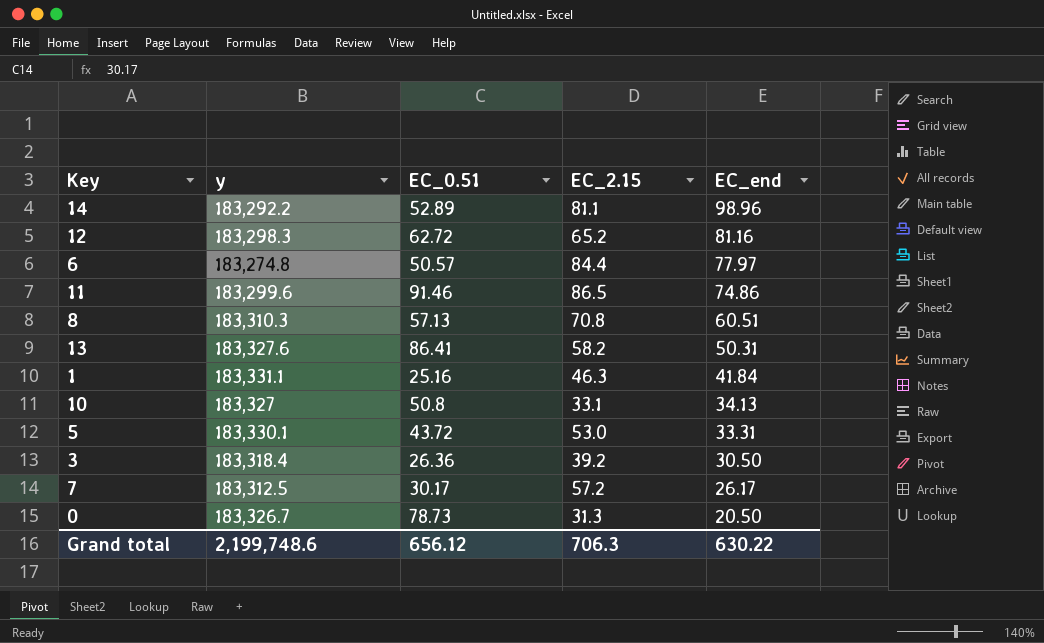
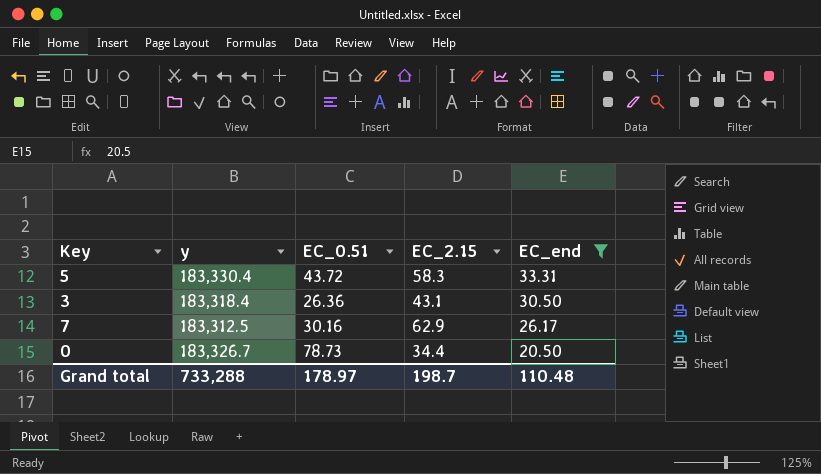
filter: none -> EC_end <= 33.31
5 | y: 183,330.1 -> 183,330.4
5 | EC_2.15: 53.0 -> 58.3
3 | EC_2.15: 39.2 -> 43.1
7 | EC_0.51: 30.17 -> 30.16
7 | EC_2.15: 57.2 -> 62.9
0 | EC_2.15: 31.3 -> 34.4
Grand total | y: 2,199,748.6 -> 733,288
Grand total | EC_0.51: 656.12 -> 178.97
Grand total | EC_2.15: 706.3 -> 198.7
Grand total | EC_end: 630.22 -> 110.48

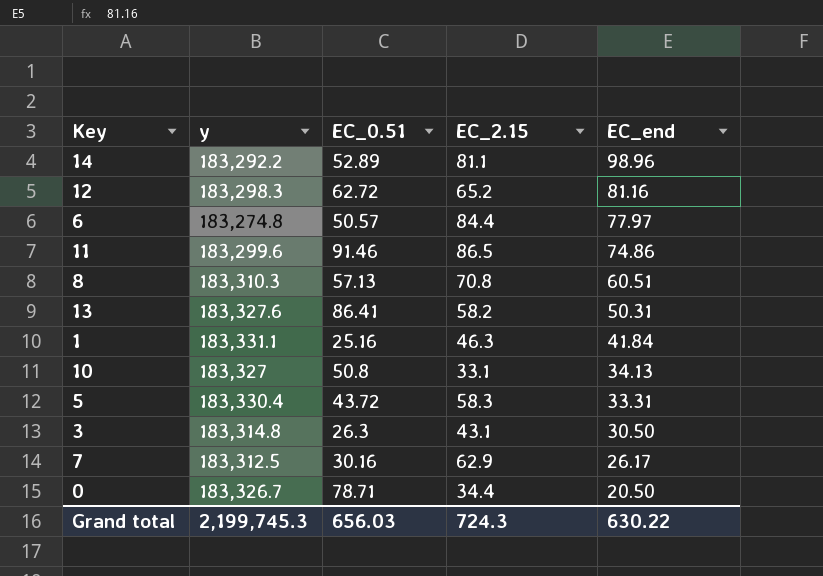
filter: EC_end <= 33.31 -> none
3 | y: 183,318.4 -> 183,314.8
3 | EC_0.51: 26.36 -> 26.3
0 | EC_0.51: 78.73 -> 78.71
Grand total | y: 733,288 -> 2,199,745.3
Grand total | EC_0.51: 178.97 -> 656.03
Grand total | EC_2.15: 198.7 -> 724.3
Grand total | EC_end: 110.48 -> 630.22

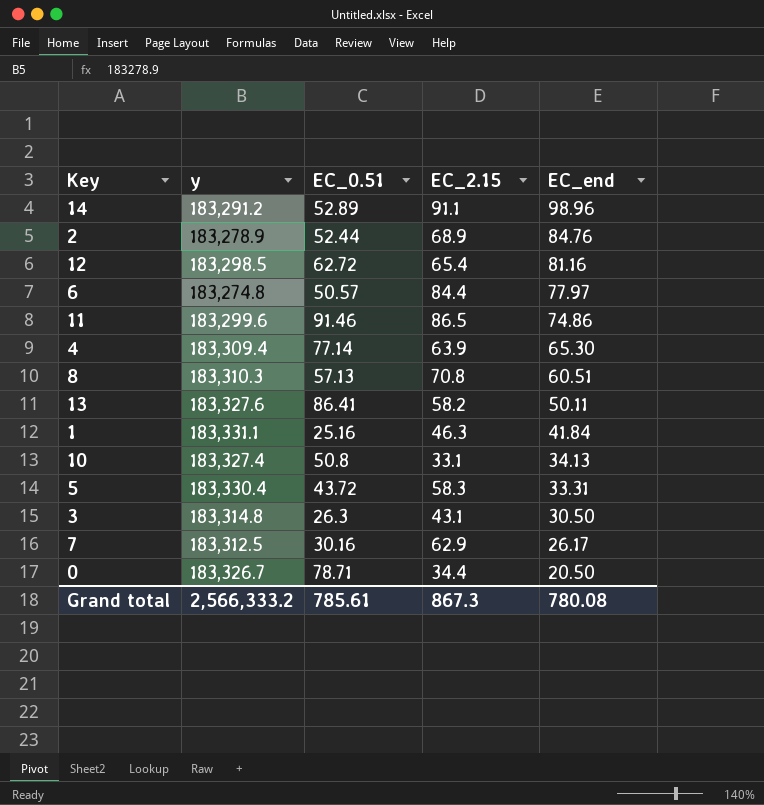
14 | y: 183,292.2 -> 183,291.2
14 | EC_2.15: 81.1 -> 91.1
row 2: none -> 183,278.9 | 52.44 | 68.9 | 84.76
12 | y: 183,298.3 -> 183,298.5
12 | EC_2.15: 65.2 -> 65.4
row 4: none -> 183,309.4 | 77.14 | 63.9 | 65.30
13 | EC_end: 50.31 -> 50.11
10 | y: 183,327 -> 183,327.4
Grand total | y: 2,199,745.3 -> 2,566,333.2
Grand total | EC_0.51: 656.03 -> 785.61
Grand total | EC_2.15: 724.3 -> 867.3
Grand total | EC_end: 630.22 -> 780.08

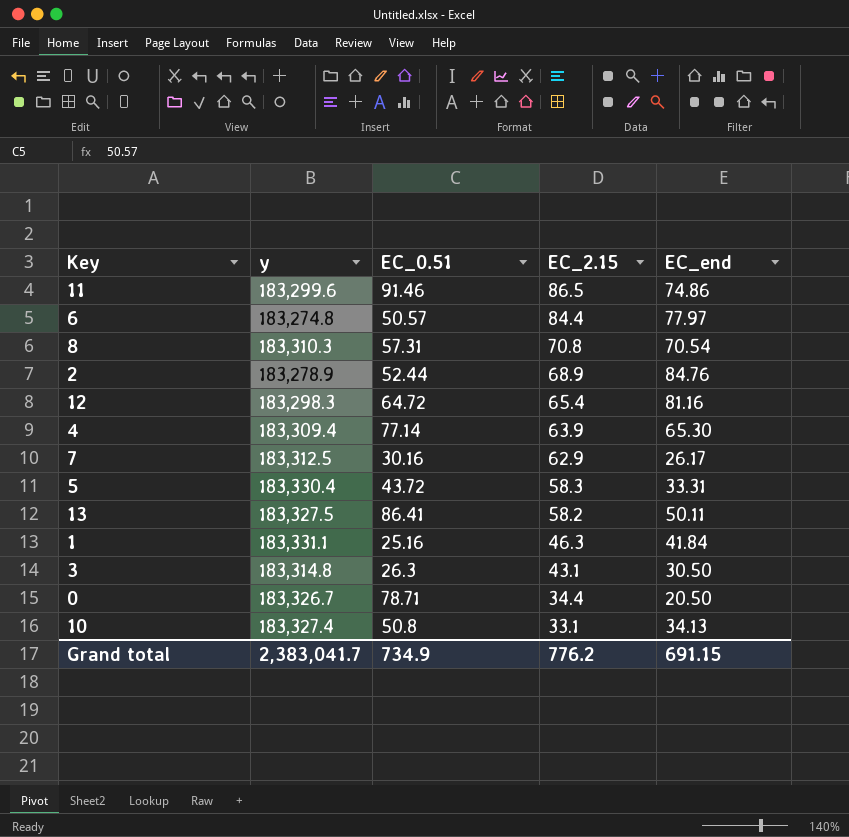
row order: EC_end descending -> EC_2.15 descending
row 14: 183,291.2 | 52.89 | 91.1 | 98.96 -> none
8 | EC_0.51: 57.13 -> 57.31
8 | EC_end: 60.51 -> 70.54
12 | y: 183,298.5 -> 183,298.3
12 | EC_0.51: 62.72 -> 64.72
13 | y: 183,327.6 -> 183,327.5
Grand total | y: 2,566,333.2 -> 2,383,041.7
Grand total | EC_0.51: 785.61 -> 734.9
Grand total | EC_2.15: 867.3 -> 776.2
Grand total | EC_end: 780.08 -> 691.15

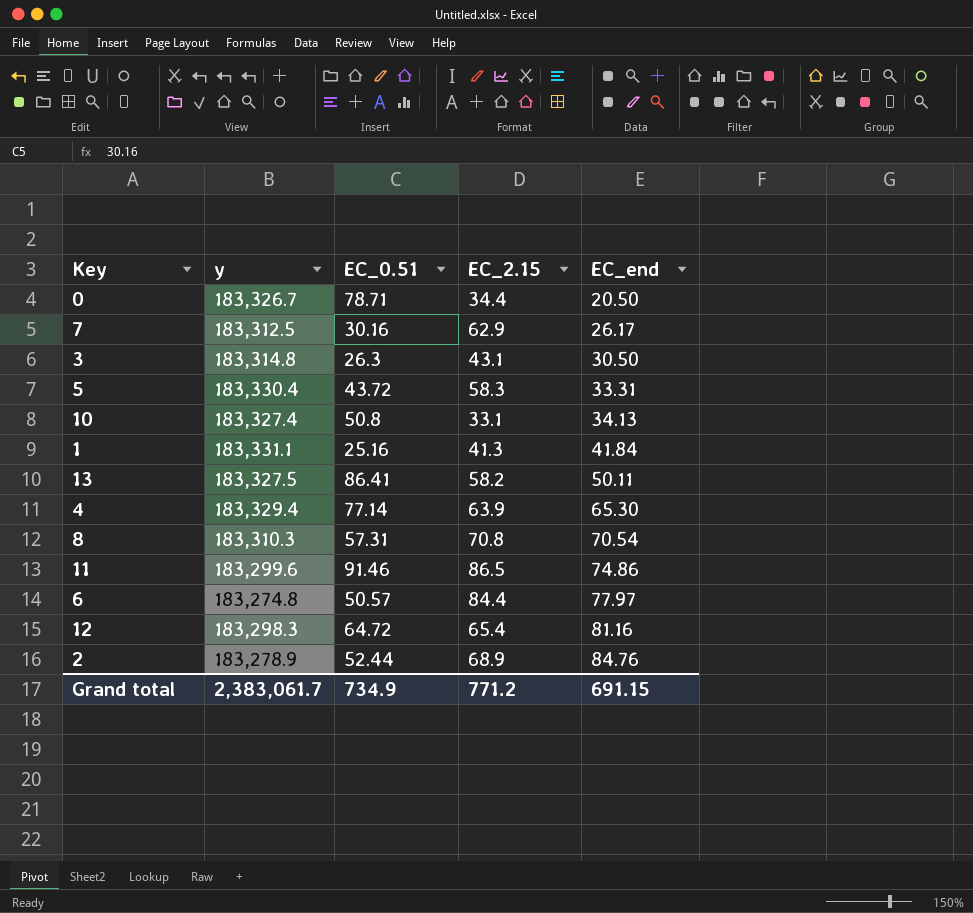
row order: EC_2.15 descending -> EC_end ascending
1 | EC_2.15: 46.3 -> 41.3
4 | y: 183,309.4 -> 183,329.4
Grand total | y: 2,383,041.7 -> 2,383,061.7
Grand total | EC_2.15: 776.2 -> 771.2

